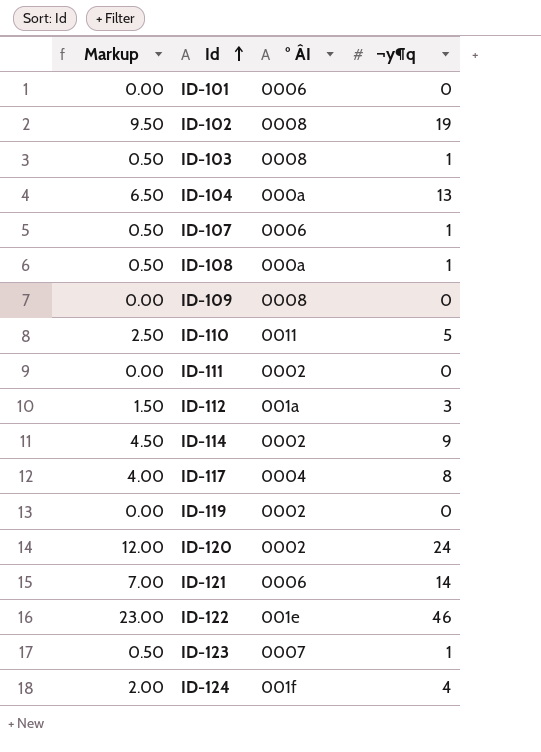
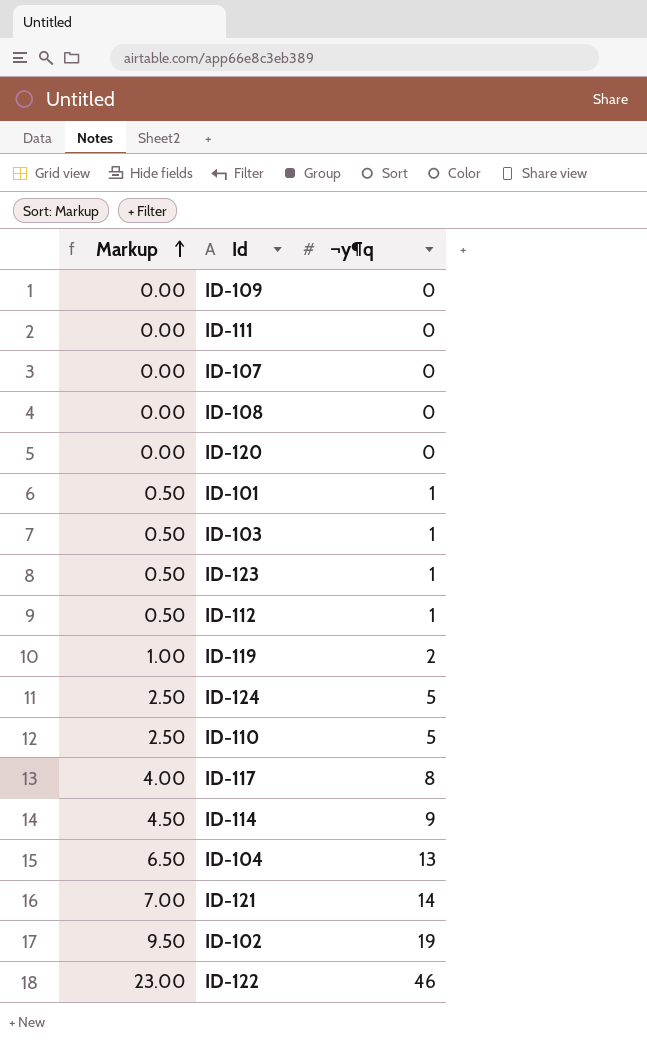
row order: Id ascending -> Markup ascending
column ° ÂI | position: 3 -> none
ID-107 | Markup: 0.50 -> 0.00
ID-107 | ¬y¶q: 1 -> 0
ID-108 | Markup: 0.50 -> 0.00
ID-108 | ¬y¶q: 1 -> 0
ID-120 | Markup: 12.00 -> 0.00
ID-120 | ¬y¶q: 24 -> 0
ID-101 | Markup: 0.00 -> 0.50
ID-101 | ¬y¶q: 0 -> 1
ID-112 | Markup: 1.50 -> 0.50
ID-112 | ¬y¶q: 3 -> 1
ID-119 | Markup: 0.00 -> 1.00
ID-119 | ¬y¶q: 0 -> 2
ID-124 | Markup: 2.00 -> 2.50
ID-124 | ¬y¶q: 4 -> 5

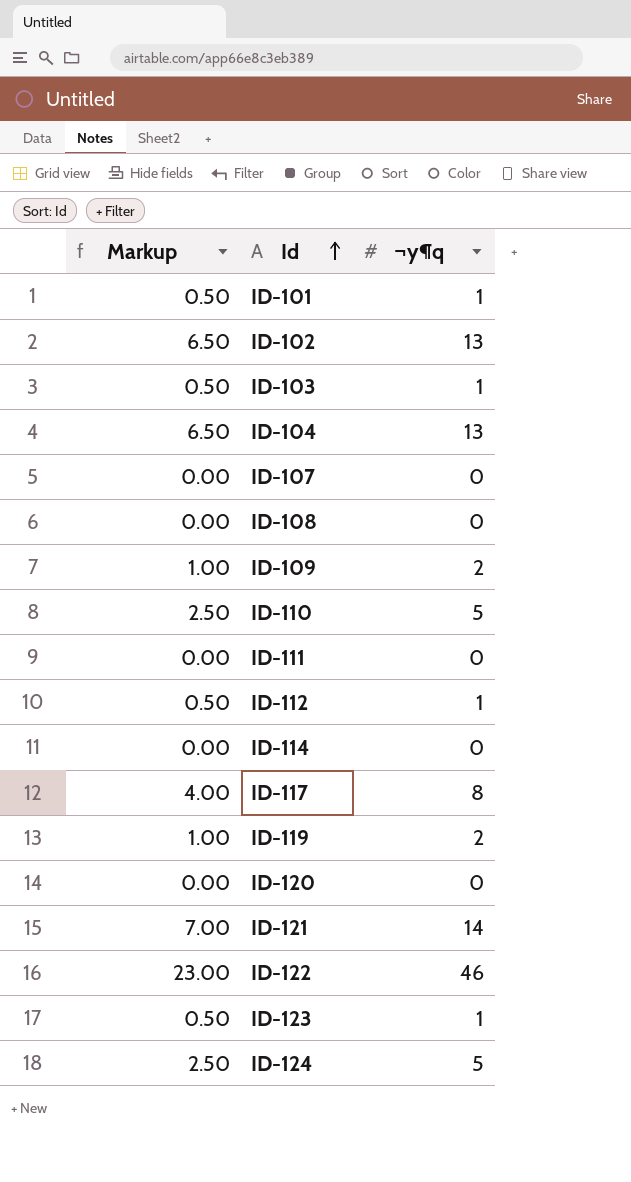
row order: Markup ascending -> Id ascending
ID-102 | Markup: 9.50 -> 6.50
ID-102 | ¬y¶q: 19 -> 13
ID-109 | Markup: 0.00 -> 1.00
ID-109 | ¬y¶q: 0 -> 2
ID-114 | Markup: 4.50 -> 0.00
ID-114 | ¬y¶q: 9 -> 0

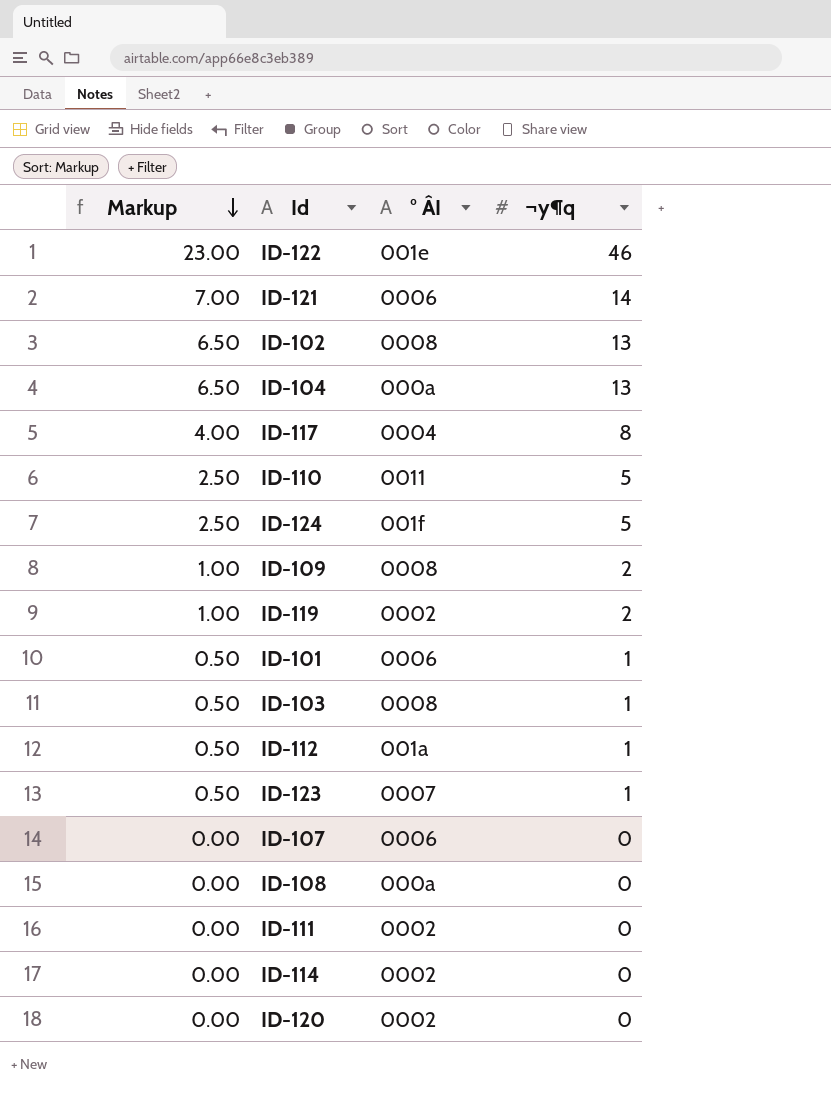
row order: Id ascending -> Markup descending
column ° ÂI | position: none -> 3

